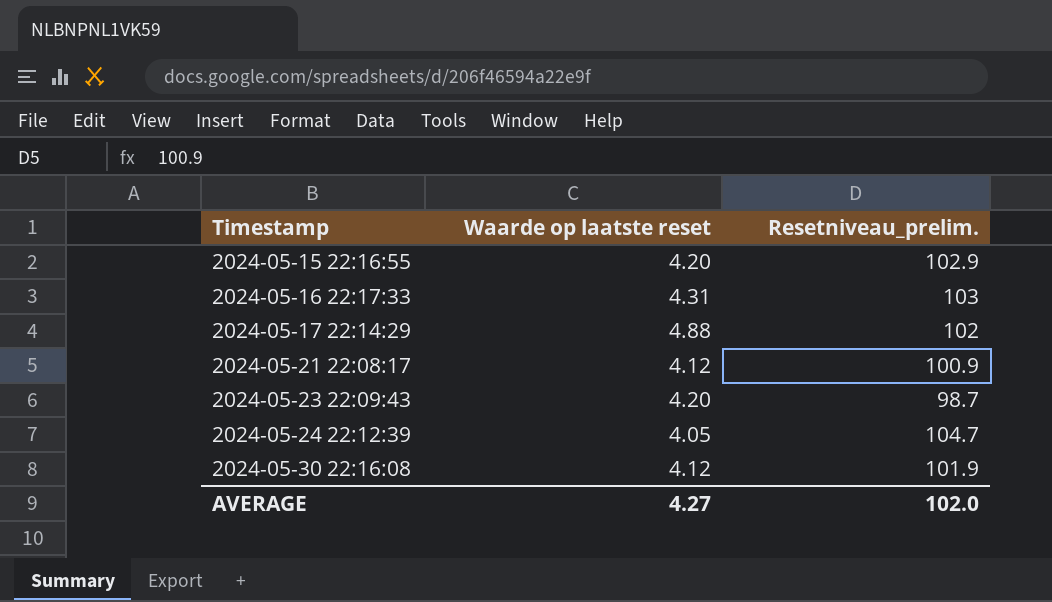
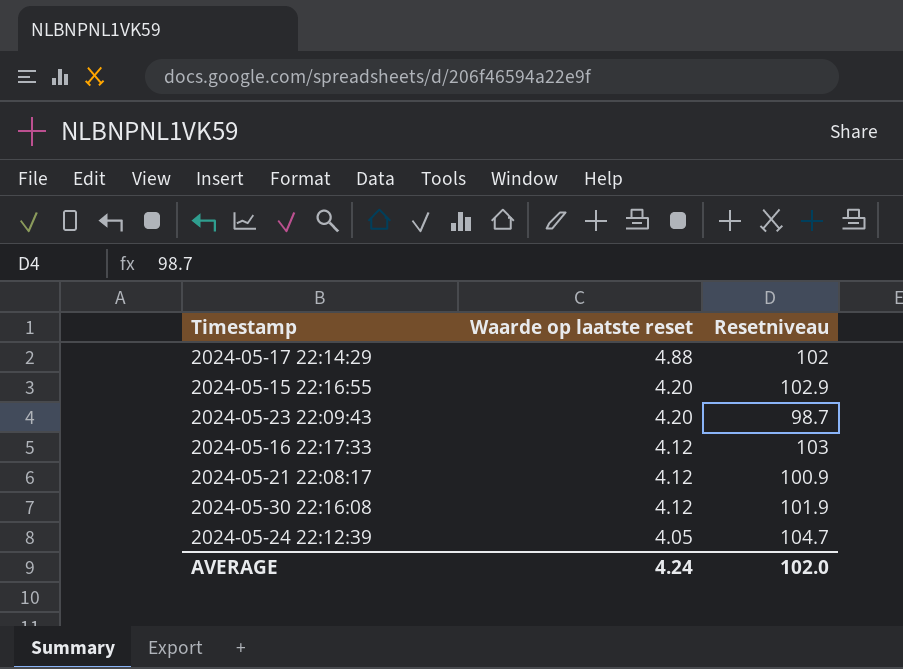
row order: Timestamp ascending -> Waarde op laatste reset descending
column name: Resetniveau_prelim. -> Resetniveau
2024-05-16 22:17:33 | Waarde op laatste reset: 4.31 -> 4.12
AVERAGE | Waarde op laatste reset: 4.27 -> 4.24

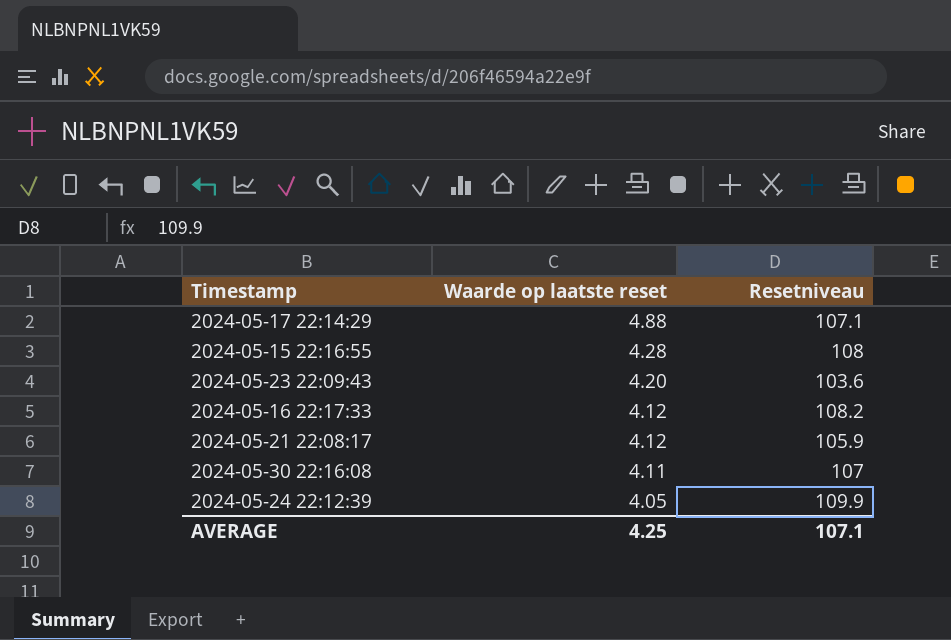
2024-05-17 22:14:29 | Resetniveau: 102 -> 107.1
2024-05-15 22:16:55 | Waarde op laatste reset: 4.20 -> 4.28
2024-05-15 22:16:55 | Resetniveau: 102.9 -> 108
2024-05-23 22:09:43 | Resetniveau: 98.7 -> 103.6
2024-05-16 22:17:33 | Resetniveau: 103 -> 108.2
2024-05-21 22:08:17 | Resetniveau: 100.9 -> 105.9
2024-05-30 22:16:08 | Waarde op laatste reset: 4.12 -> 4.11
2024-05-30 22:16:08 | Resetniveau: 101.9 -> 107
2024-05-24 22:12:39 | Resetniveau: 104.7 -> 109.9
AVERAGE | Waarde op laatste reset: 4.24 -> 4.25
AVERAGE | Resetniveau: 102.0 -> 107.1

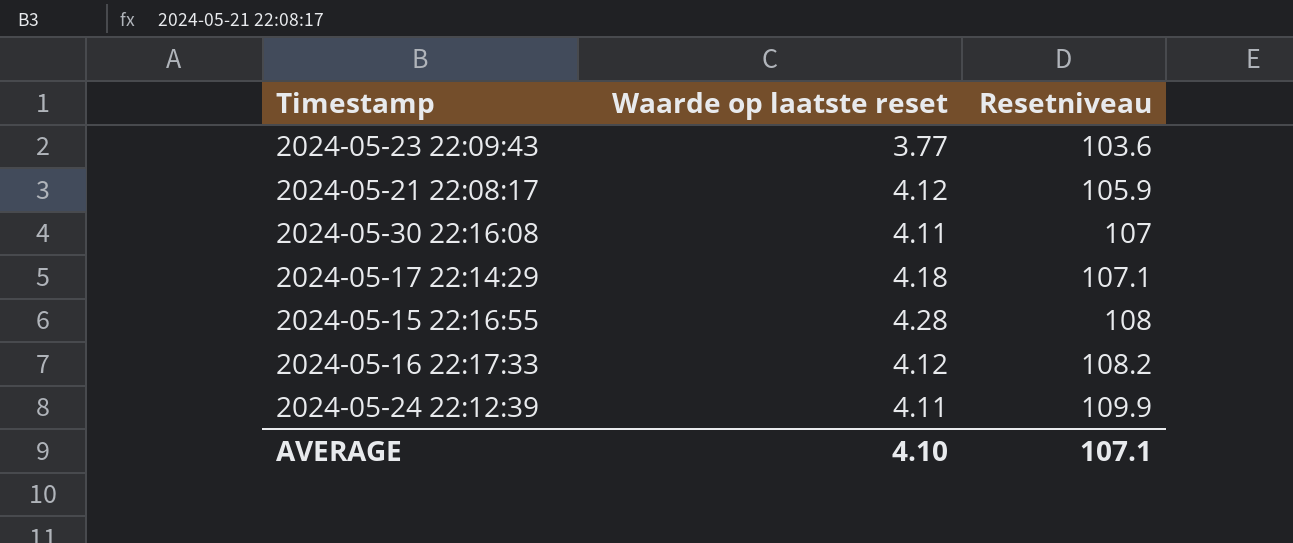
row order: Waarde op laatste reset descending -> Resetniveau ascending
2024-05-23 22:09:43 | Waarde op laatste reset: 4.20 -> 3.77
2024-05-17 22:14:29 | Waarde op laatste reset: 4.88 -> 4.18
2024-05-24 22:12:39 | Waarde op laatste reset: 4.05 -> 4.11
AVERAGE | Waarde op laatste reset: 4.25 -> 4.10

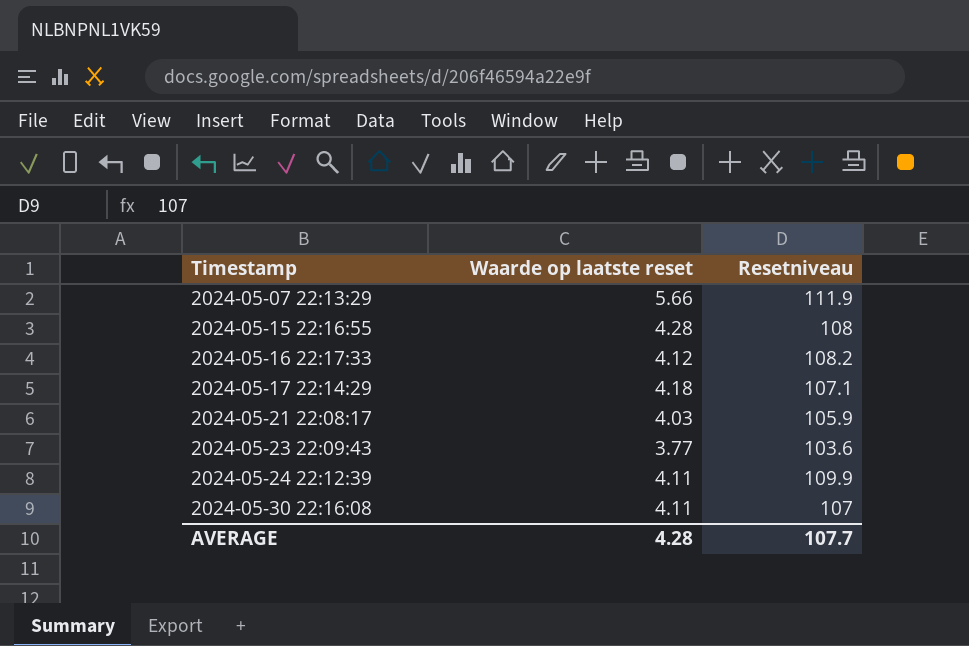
row order: Resetniveau ascending -> Timestamp ascending
row 2024-05-07 22:13:29: none -> 5.66 | 111.9
2024-05-21 22:08:17 | Waarde op laatste reset: 4.12 -> 4.03
AVERAGE | Waarde op laatste reset: 4.10 -> 4.28
AVERAGE | Resetniveau: 107.1 -> 107.7

